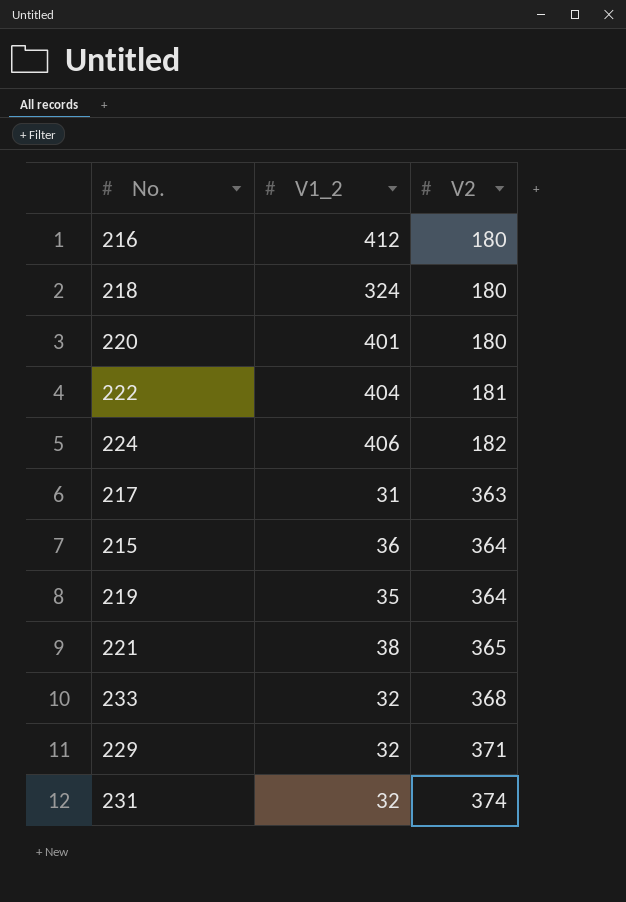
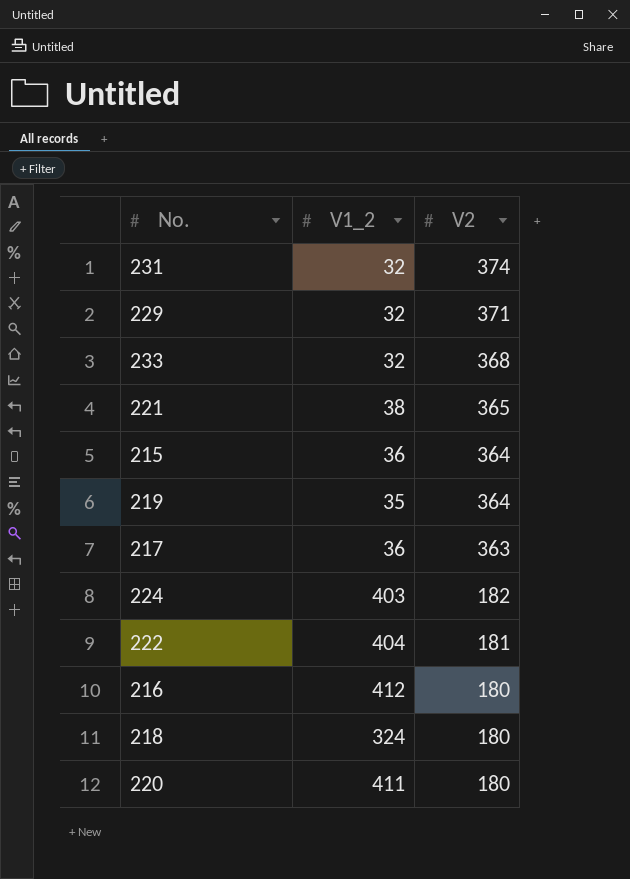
row order: V2 ascending -> V2 descending
217 | V1_2: 31 -> 36
224 | V1_2: 406 -> 403
220 | V1_2: 401 -> 411

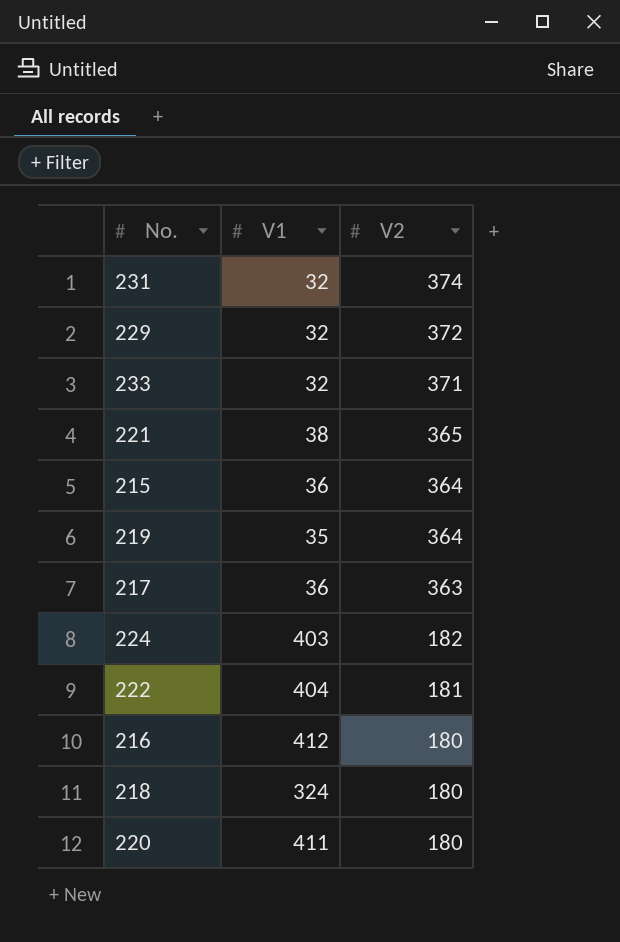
column name: V1_2 -> V1
229 | V2: 371 -> 372
233 | V2: 368 -> 371

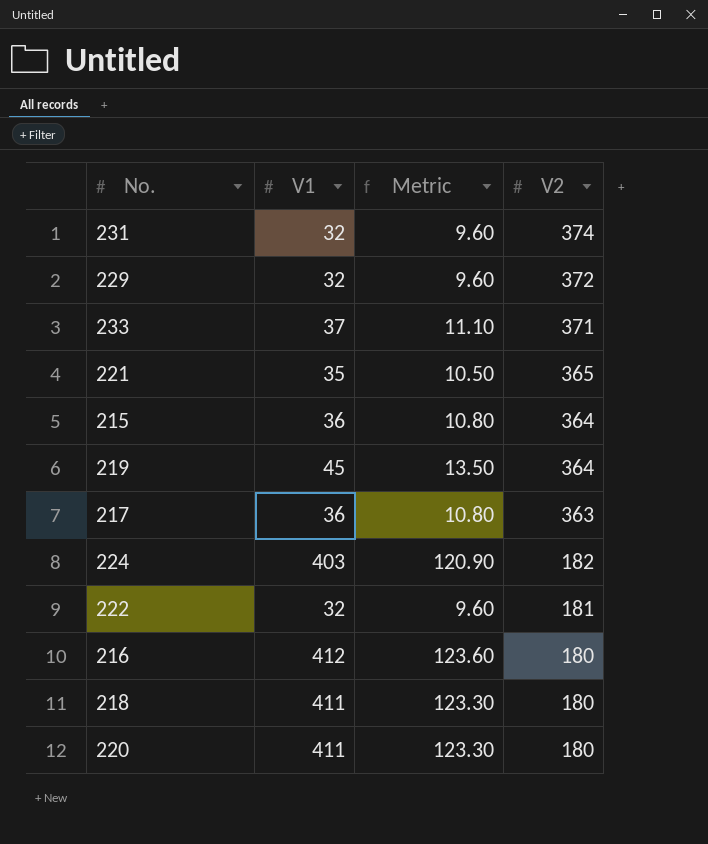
column Metric | formula: none -> [V1] * 0.3
233 | V1: 32 -> 37
221 | V1: 38 -> 35
219 | V1: 35 -> 45
222 | V1: 404 -> 32
218 | V1: 324 -> 411

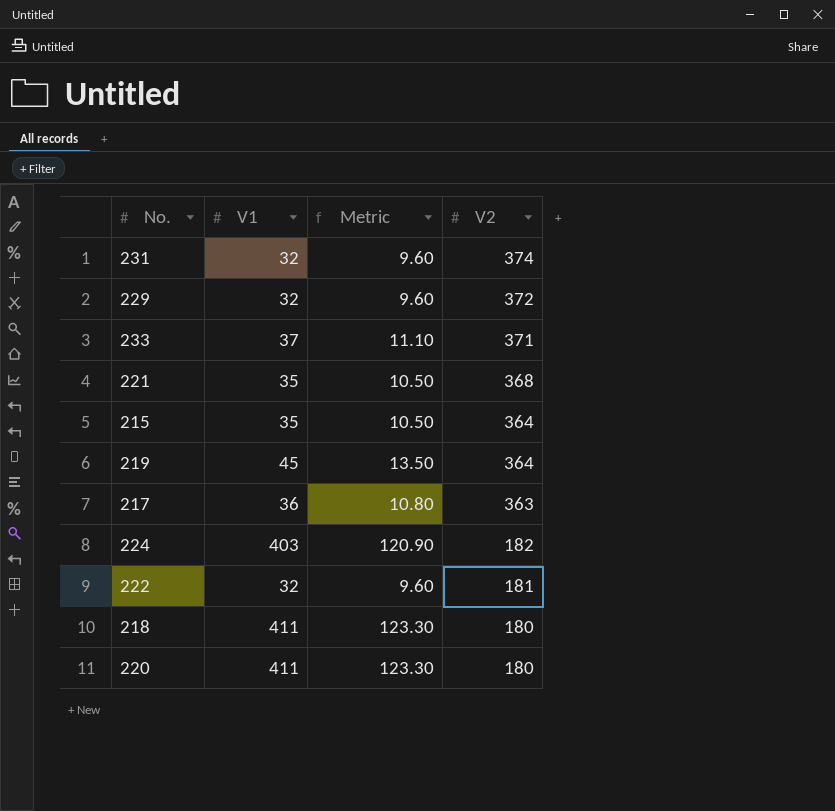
row 216: 412 | 123.60 | 180 -> none
221 | V2: 365 -> 368
215 | V1: 36 -> 35
215 | Metric: 10.80 -> 10.50

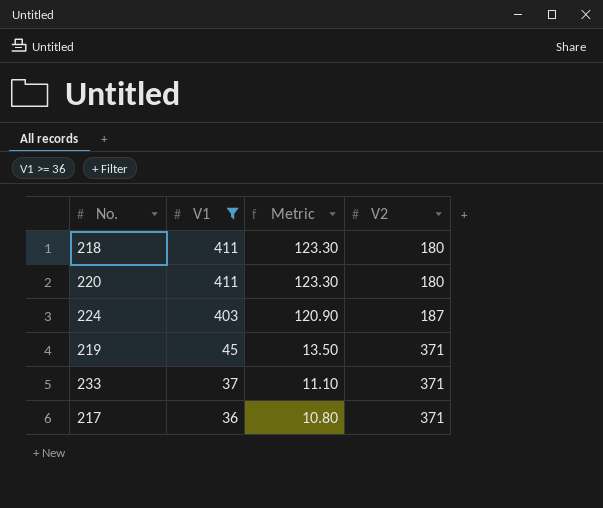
filter: none -> V1 >= 36
row order: V2 descending -> V1 descending
224 | V2: 182 -> 187
219 | V2: 364 -> 371
217 | V2: 363 -> 371

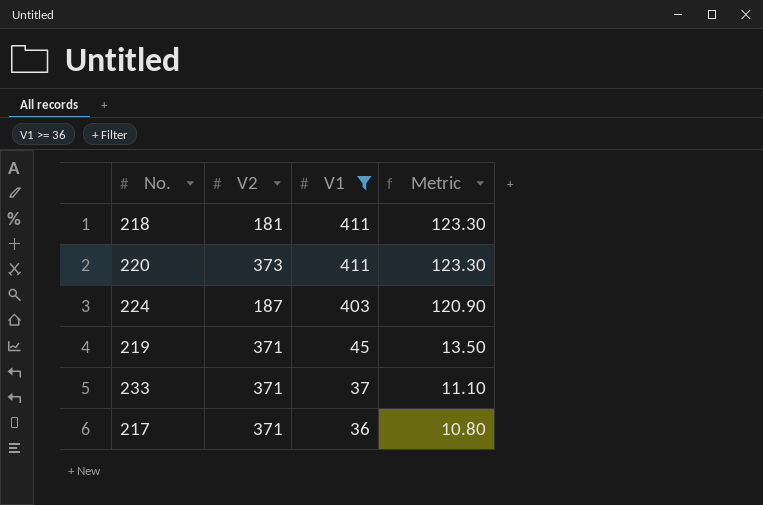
column V2 | position: 4 -> 2
218 | V2: 180 -> 181
220 | V2: 180 -> 373

